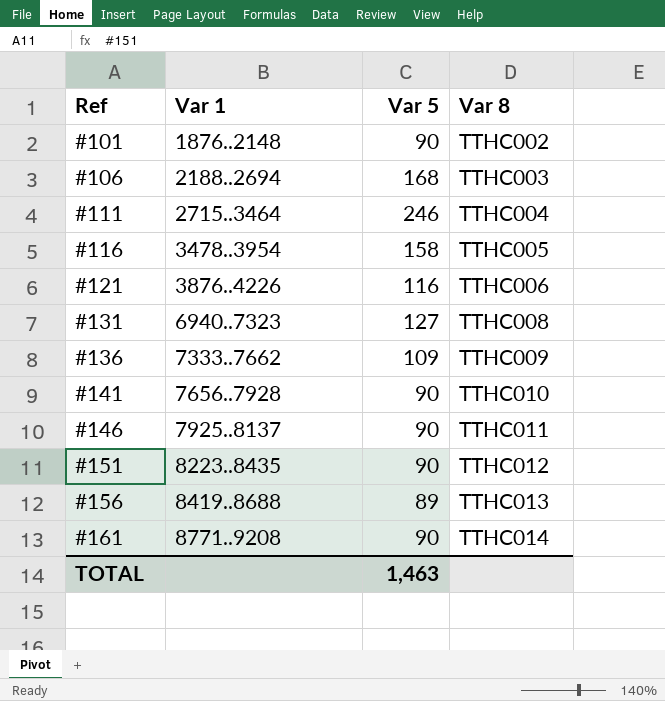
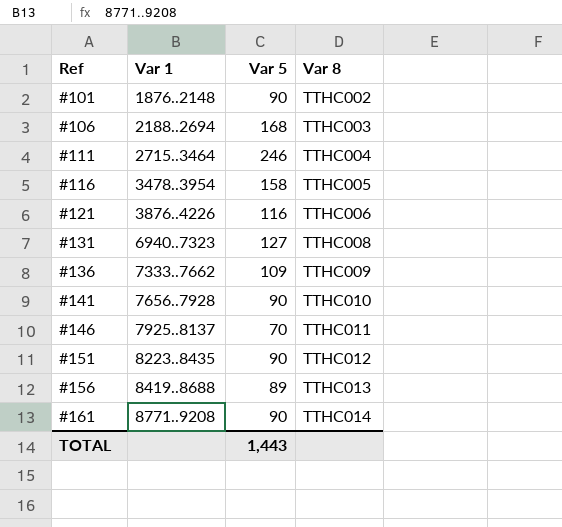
#146 | Var 5: 90 -> 70
TOTAL | Var 5: 1,463 -> 1,443

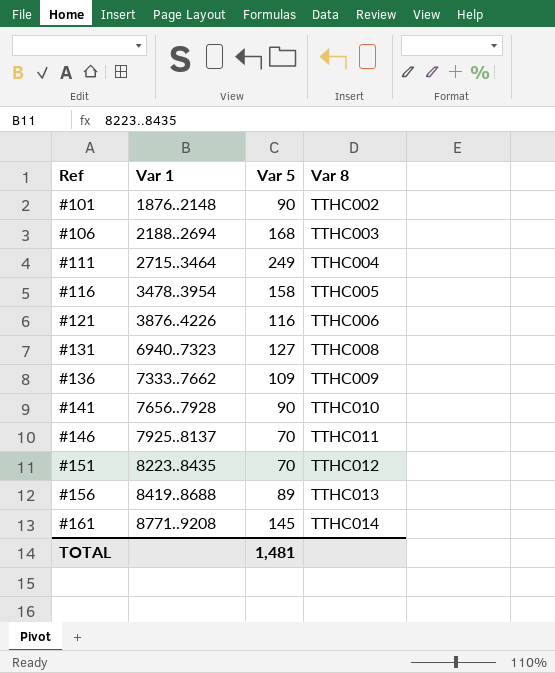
#111 | Var 5: 246 -> 249
#151 | Var 5: 90 -> 70
#161 | Var 5: 90 -> 145
TOTAL | Var 5: 1,443 -> 1,481

